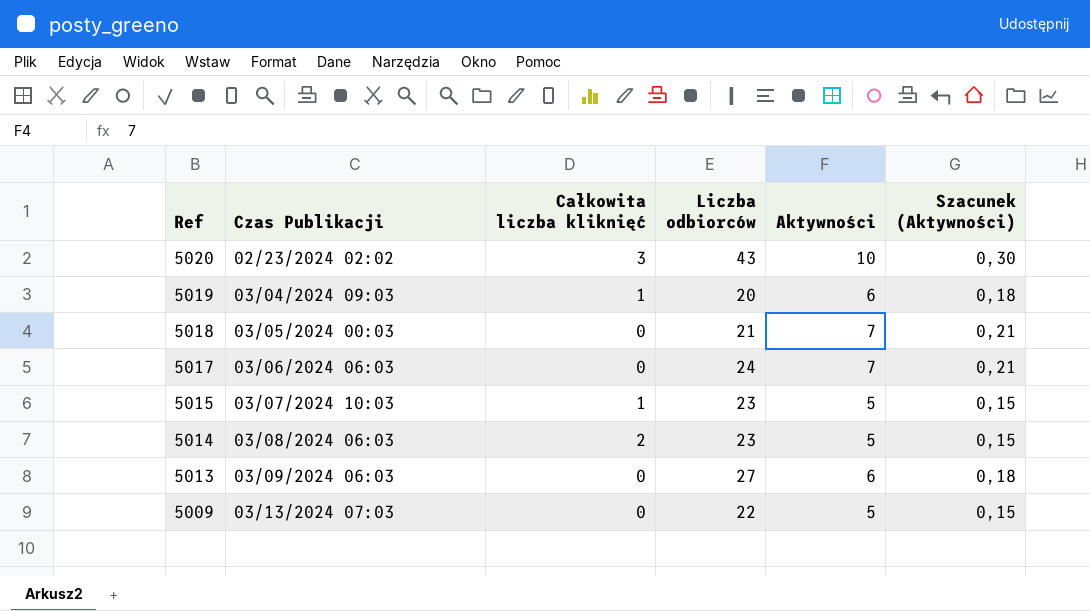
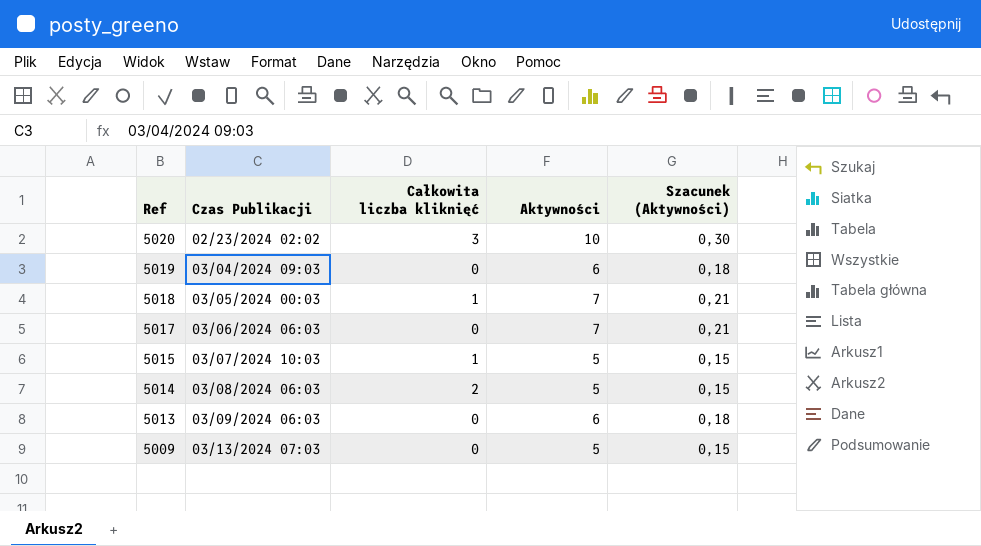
column Liczba odbiorców | position: 4 -> none
5019 | Całkowita liczba kliknięć: 1 -> 0
5018 | Całkowita liczba kliknięć: 0 -> 1

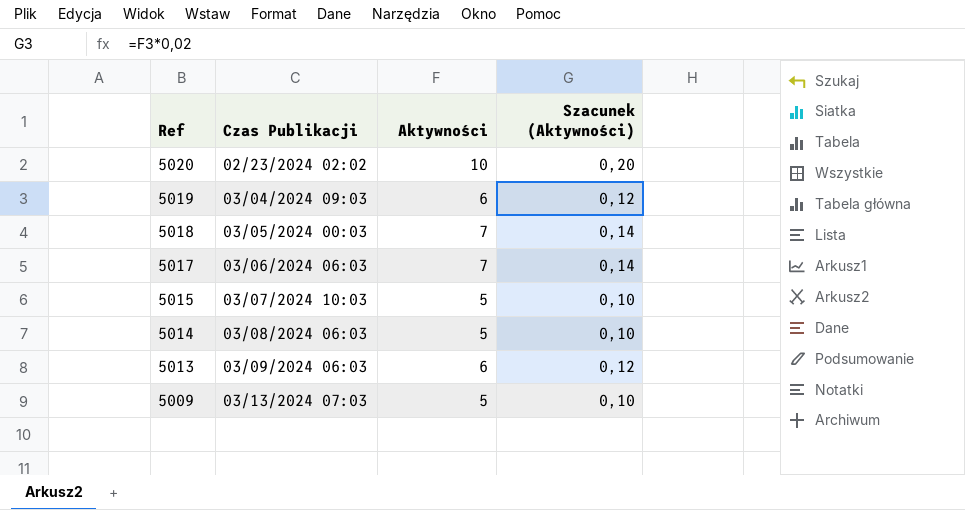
column Całkowita liczba kliknięć | position: 3 -> none
column Szacunek (Aktywności) | formula: [Aktywności] * 0,03 -> [Aktywności] * 0,02

